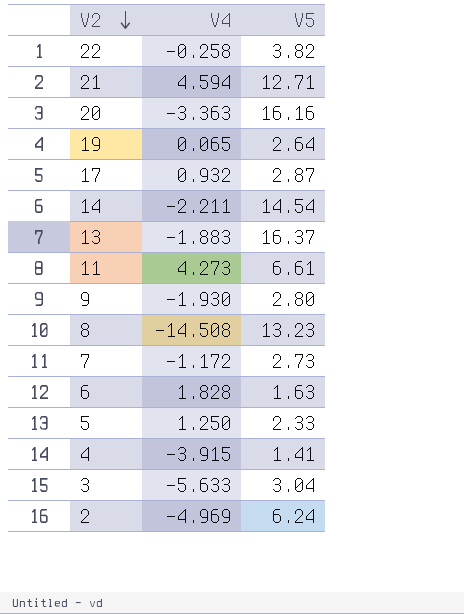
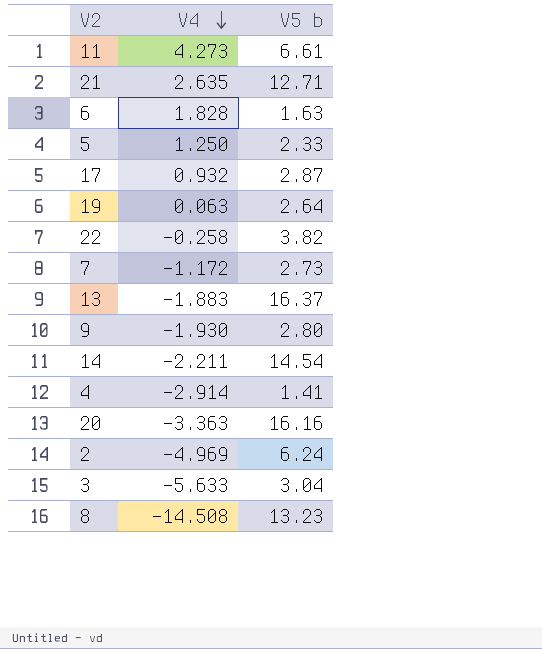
row order: V2 descending -> V4 descending
column name: V5 -> V5 b
21 | V4: 4.594 -> 2.635
19 | V4: 0.065 -> 0.063
4 | V4: -3.915 -> -2.914

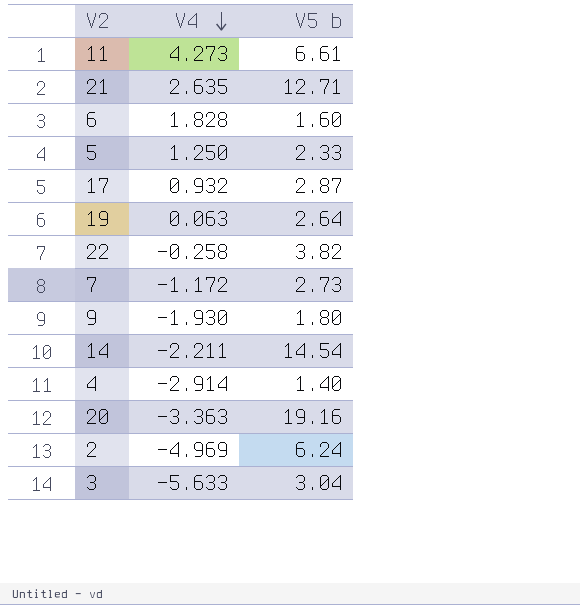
row 13: -1.883 | 16.37 -> none
row 8: -14.508 | 13.23 -> none
6 | V5 b: 1.63 -> 1.60
9 | V5 b: 2.80 -> 1.80
4 | V5 b: 1.41 -> 1.40
20 | V5 b: 16.16 -> 19.16

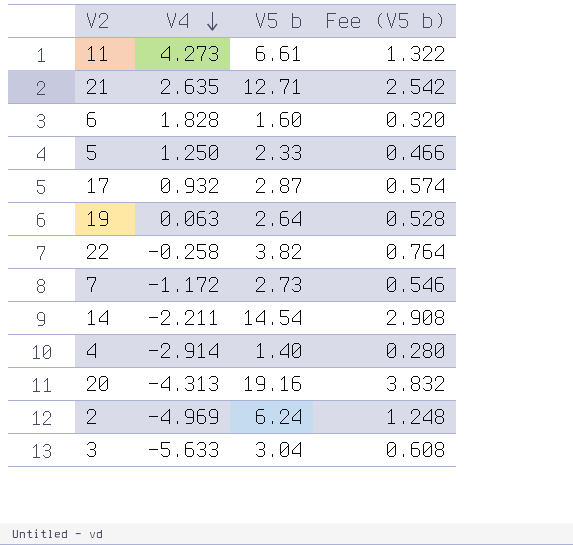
column Fee (V5 b) | formula: none -> [V5 b] * 0.2
row 9: -1.930 | 1.80 -> none
20 | V4: -3.363 -> -4.313

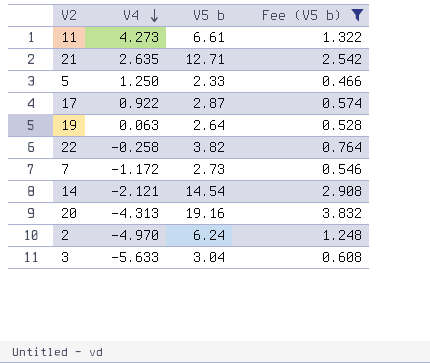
filter: none -> Fee (V5 b) >= 0.466
17 | V4: 0.932 -> 0.922
14 | V4: -2.211 -> -2.121
2 | V4: -4.969 -> -4.970

